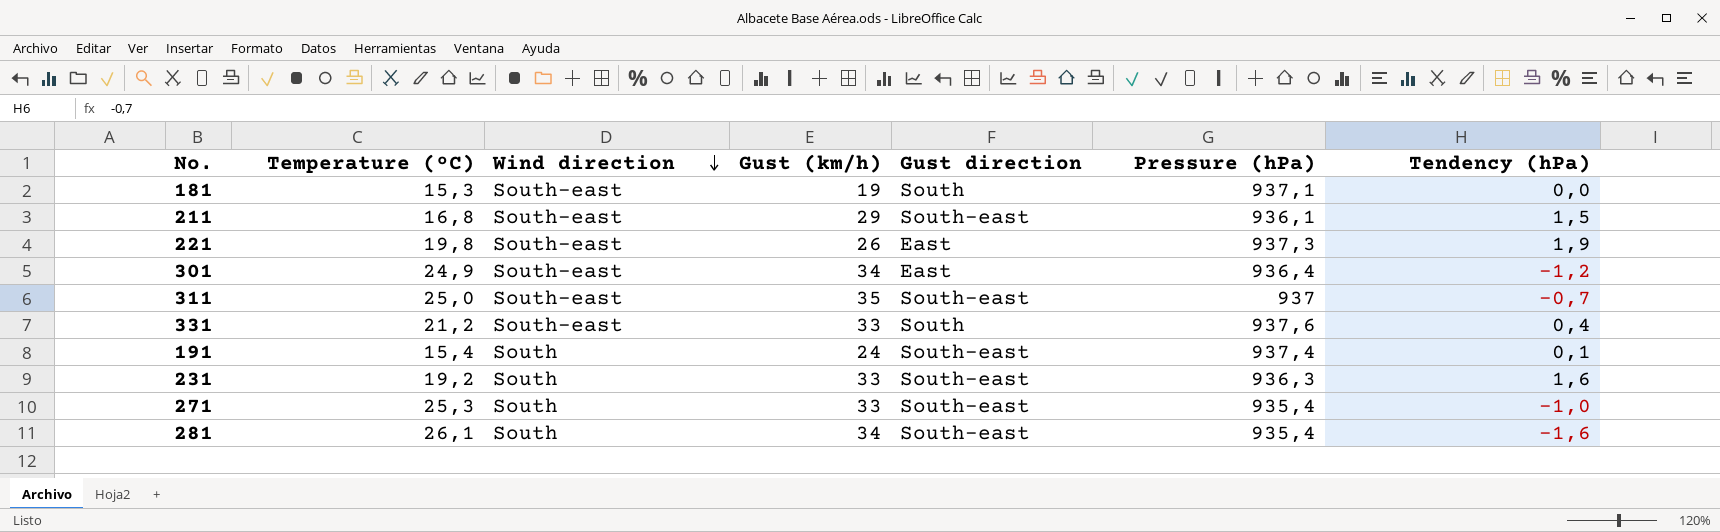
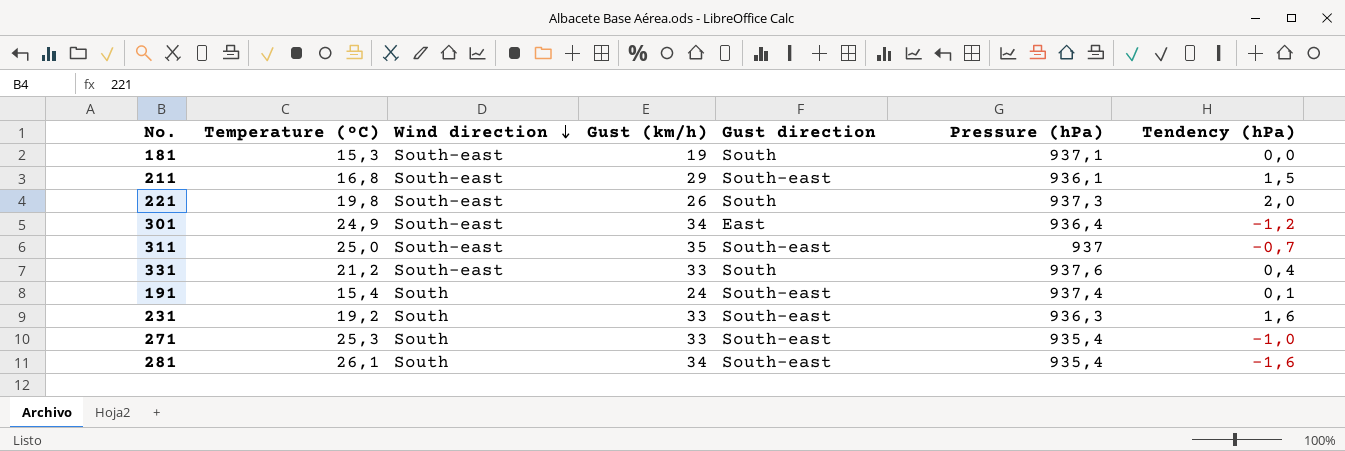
221 | Gust direction: East -> South
221 | Tendency (hPa): 1,9 -> 2,0

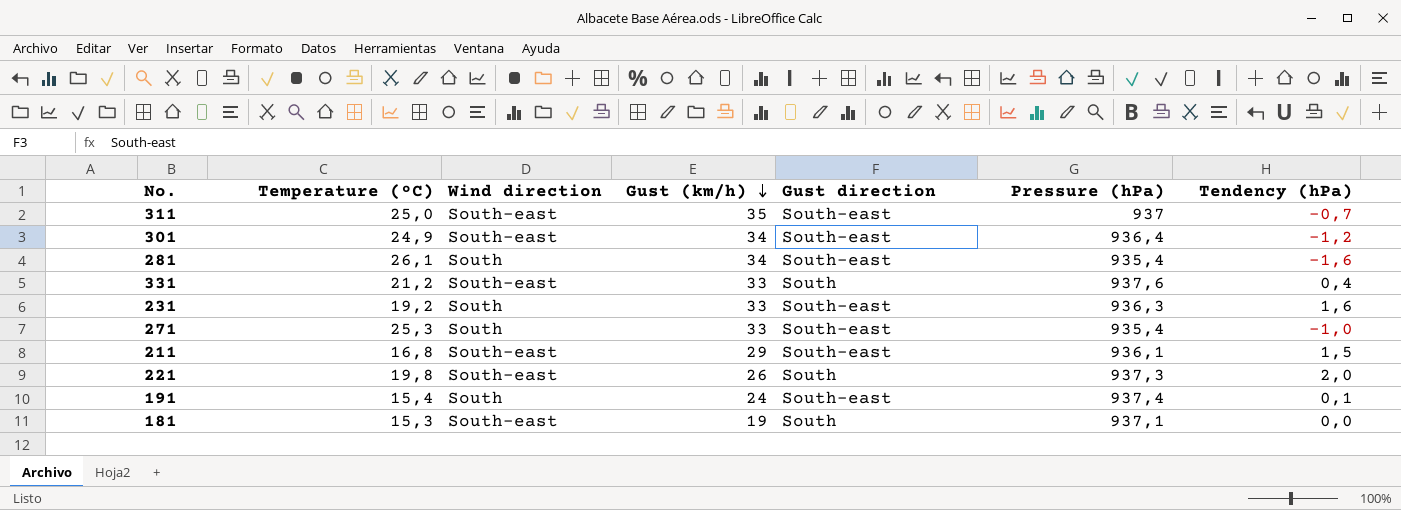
row order: Wind direction descending -> Gust (km/h) descending
301 | Gust direction: East -> South-east

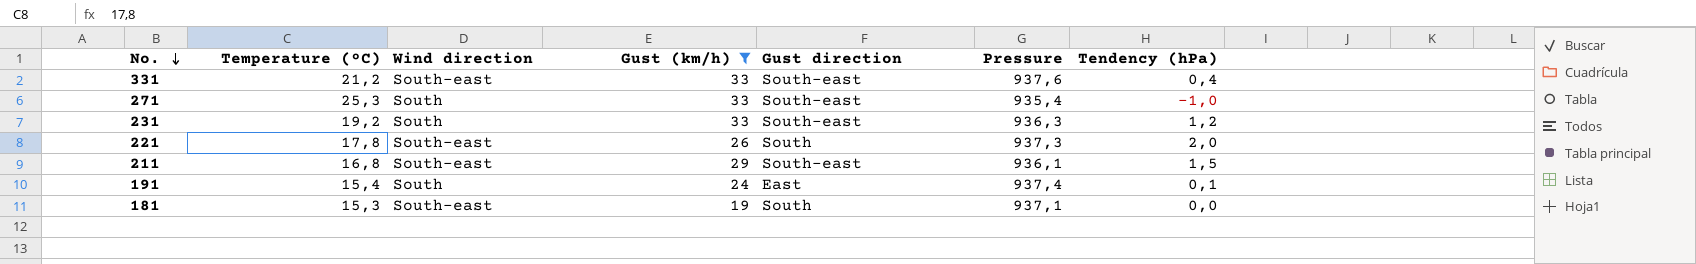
filter: none -> Gust (km/h) <= 33
row order: Gust (km/h) descending -> No. descending
column name: Pressure (hPa) -> Pressure
331 | Gust direction: South -> South-east
231 | Tendency (hPa): 1,6 -> 1,2
221 | Temperature (ºC): 19,8 -> 17,8
191 | Gust direction: South-east -> East

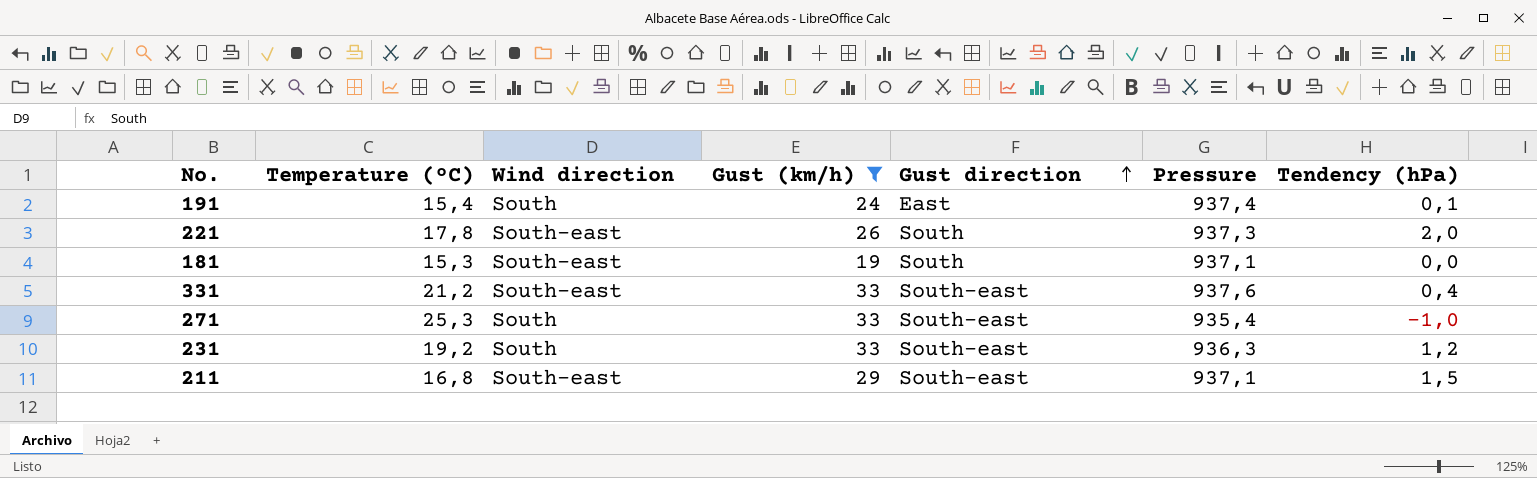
row order: No. descending -> Gust direction ascending
211 | Pressure: 936,1 -> 937,1

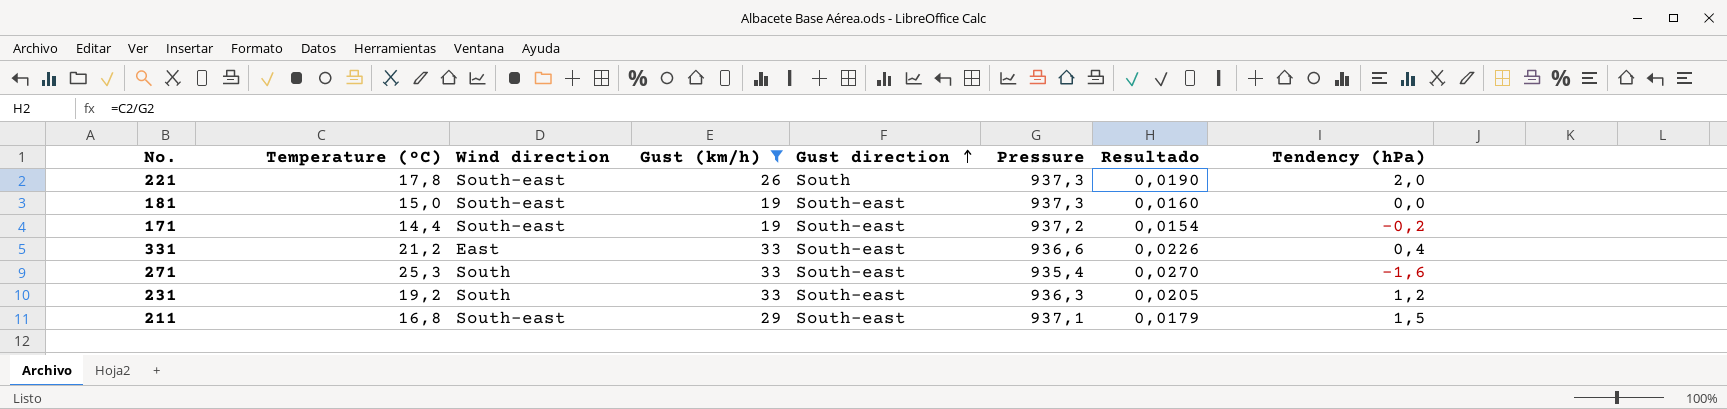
column Resultado | formula: none -> [Temperature (ºC)] / [Pressure]
row 191: 15,4 | South | 24 | East | 937,4 | 0,1 -> none
181 | Temperature (ºC): 15,3 -> 15,0
181 | Gust direction: South -> South-east
181 | Pressure: 937,1 -> 937,3
row 171: none -> 14,4 | South-east | 19 | South-east | 937,2 | 0,0154 | -0,2
331 | Wind direction: South-east -> East
331 | Pressure: 937,6 -> 936,6
271 | Tendency (hPa): -1,0 -> -1,6

